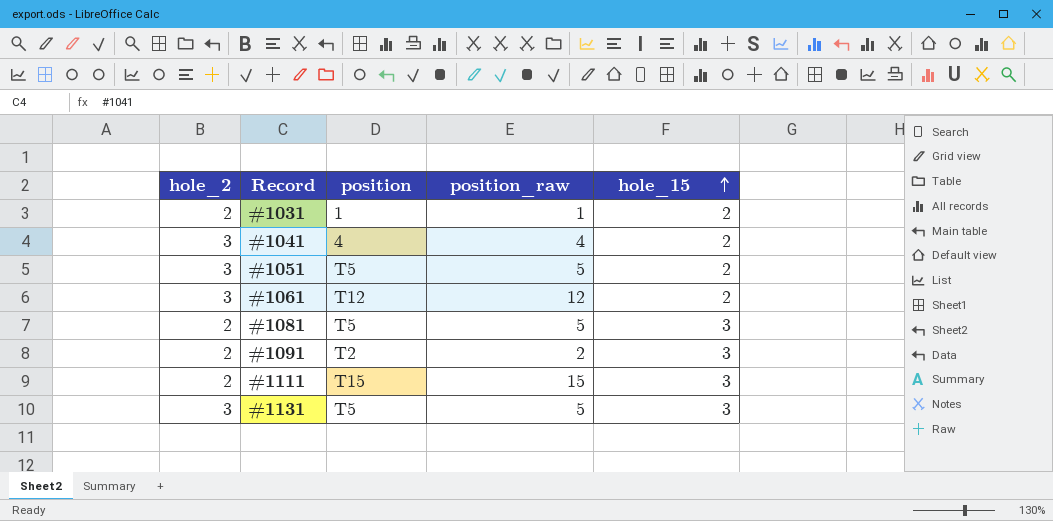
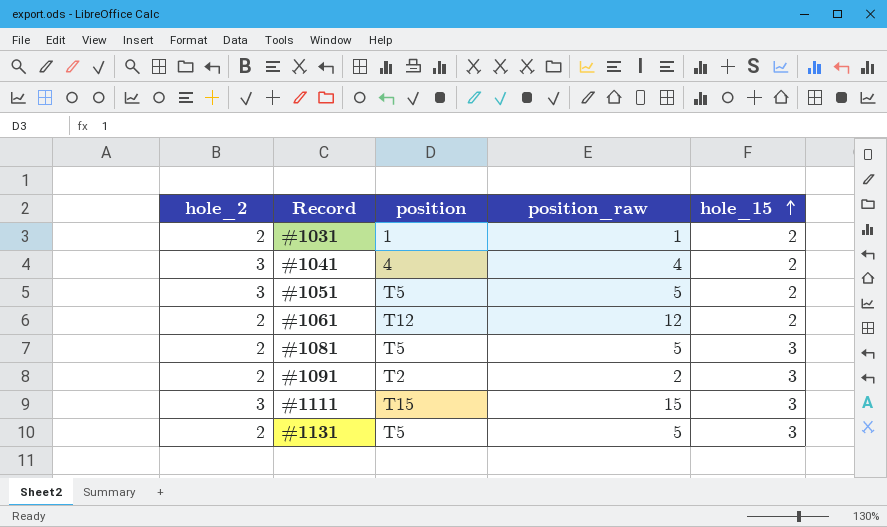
#1061 | hole_2: 3 -> 2
#1111 | hole_2: 2 -> 3
#1131 | hole_2: 3 -> 2

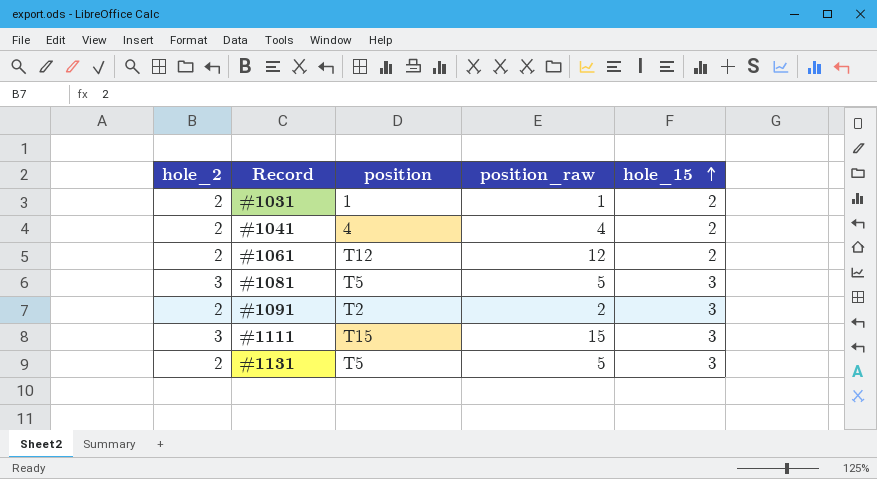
row #1051: 3 | T5 | 5 | 2 -> none
#1041 | hole_2: 3 -> 2
#1081 | hole_2: 2 -> 3

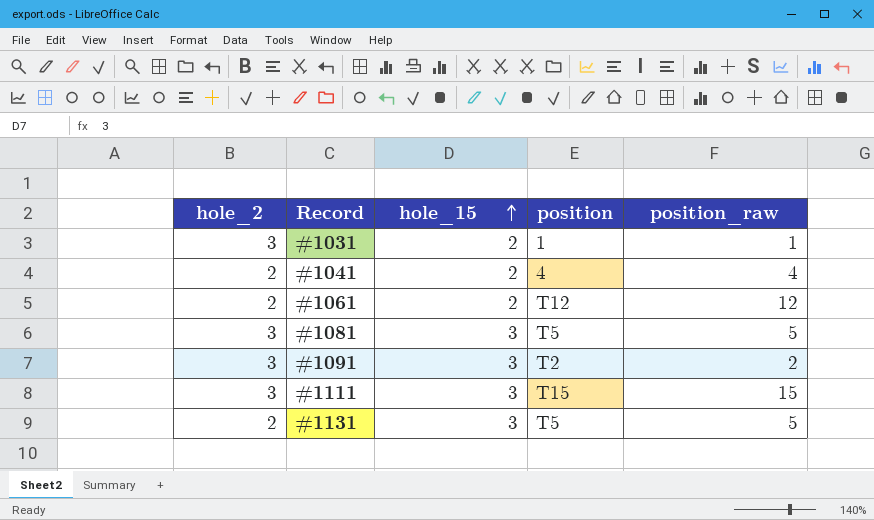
column hole_15 | position: 5 -> 3
#1031 | hole_2: 2 -> 3
#1091 | hole_2: 2 -> 3

